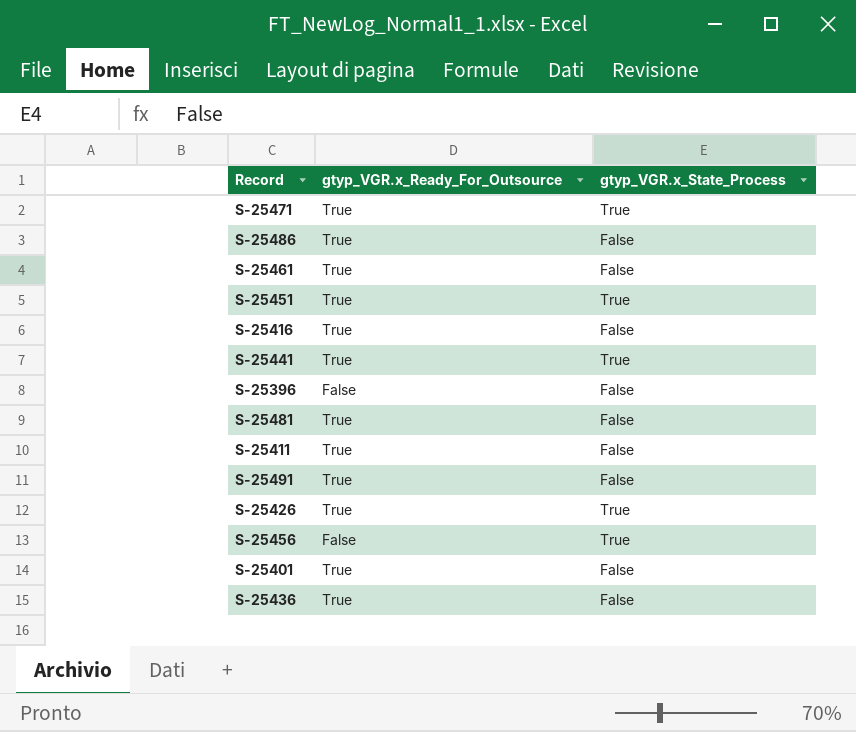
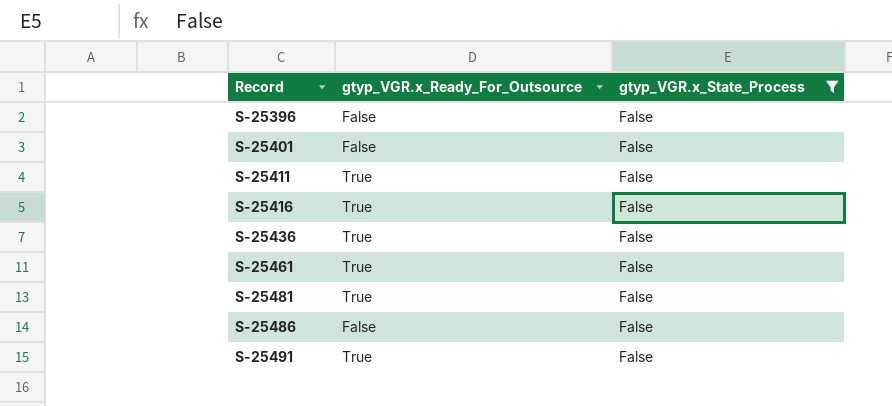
filter: none -> gtyp_VGR.x_State_Process = False
row order: none -> Record ascending
S-25401 | gtyp_VGR.x_Ready_For_Outsource: True -> False
S-25486 | gtyp_VGR.x_Ready_For_Outsource: True -> False

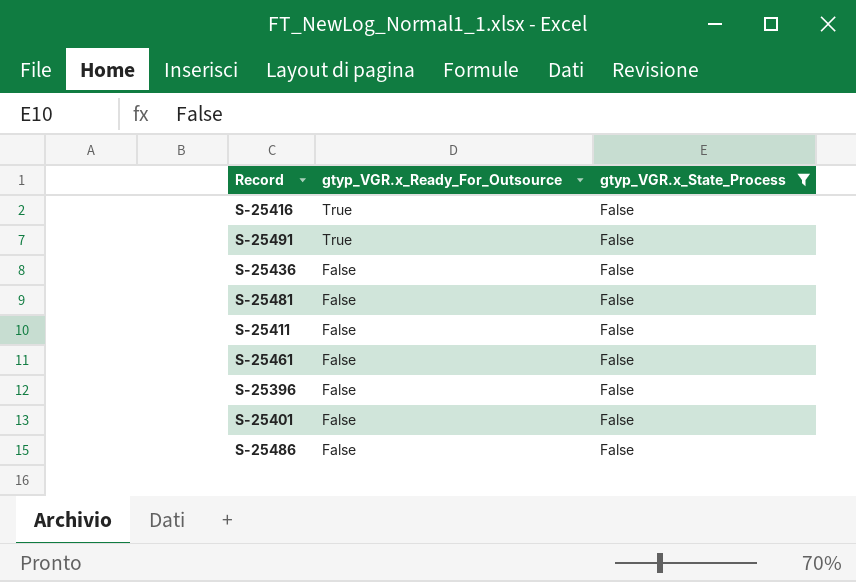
row order: Record ascending -> gtyp_VGR.x_Ready_For_Outsource descending
S-25436 | gtyp_VGR.x_Ready_For_Outsource: True -> False
S-25481 | gtyp_VGR.x_Ready_For_Outsource: True -> False
S-25411 | gtyp_VGR.x_Ready_For_Outsource: True -> False
S-25461 | gtyp_VGR.x_Ready_For_Outsource: True -> False

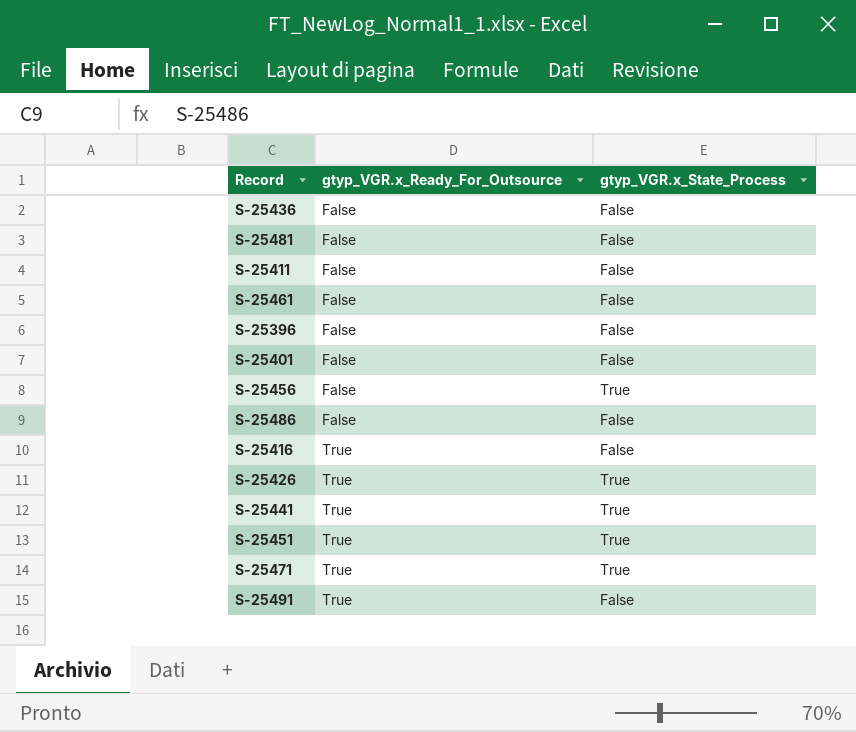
filter: gtyp_VGR.x_State_Process = False -> none
row order: gtyp_VGR.x_Ready_For_Outsource descending -> gtyp_VGR.x_Ready_For_Outsource ascending

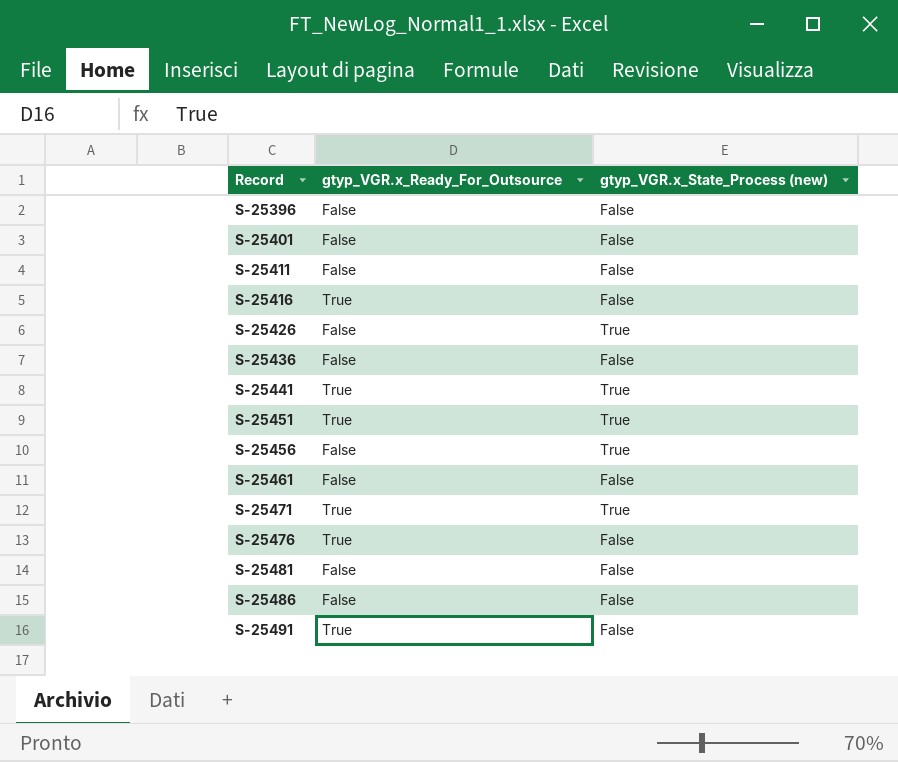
row order: gtyp_VGR.x_Ready_For_Outsource ascending -> Record ascending
column name: gtyp_VGR.x_State_Process -> gtyp_VGR.x_State_Process (new)
S-25426 | gtyp_VGR.x_Ready_For_Outsource: True -> False
row S-25476: none -> True | False

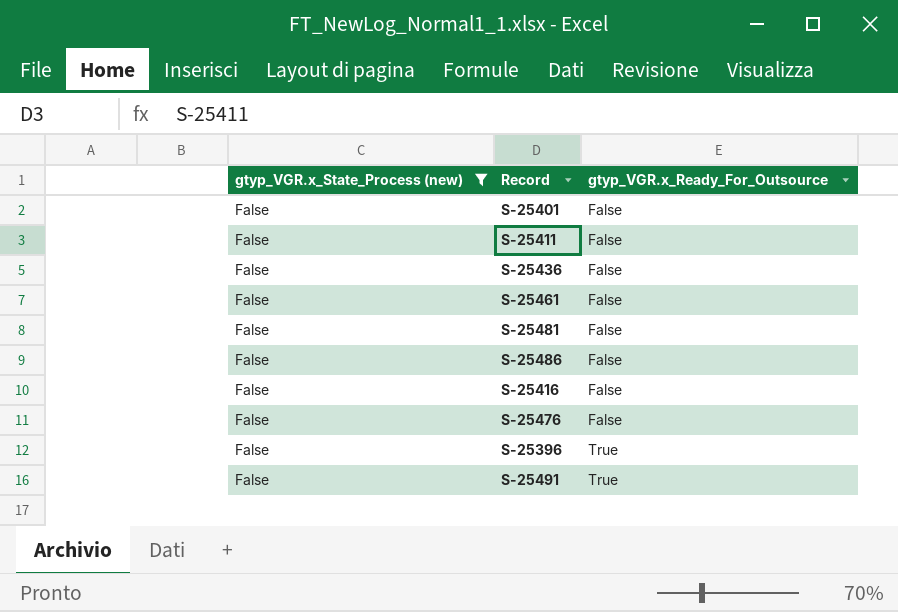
filter: none -> gtyp_VGR.x_State_Process (new) = False
row order: Record ascending -> gtyp_VGR.x_Ready_For_Outsource ascending
column gtyp_VGR.x_State_Process (new) | position: 3 -> 1
S-25416 | gtyp_VGR.x_Ready_For_Outsource: True -> False
S-25476 | gtyp_VGR.x_Ready_For_Outsource: True -> False
S-25396 | gtyp_VGR.x_Ready_For_Outsource: False -> True

